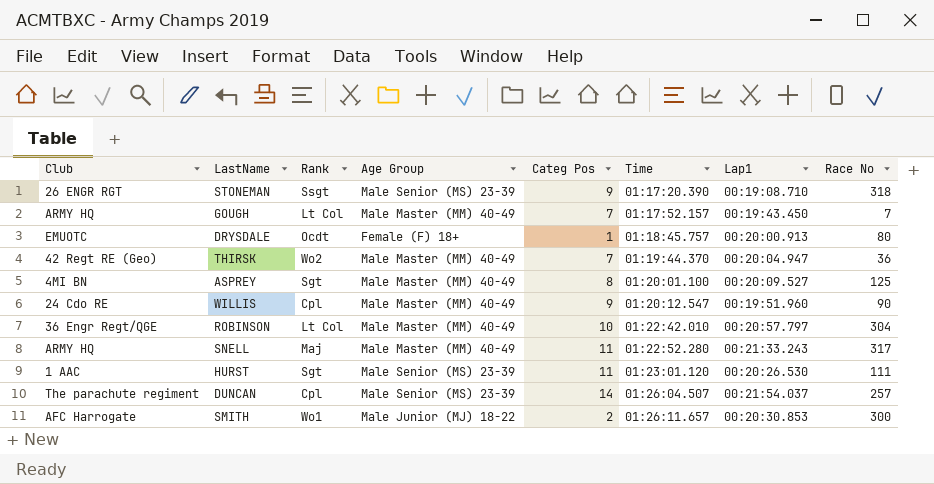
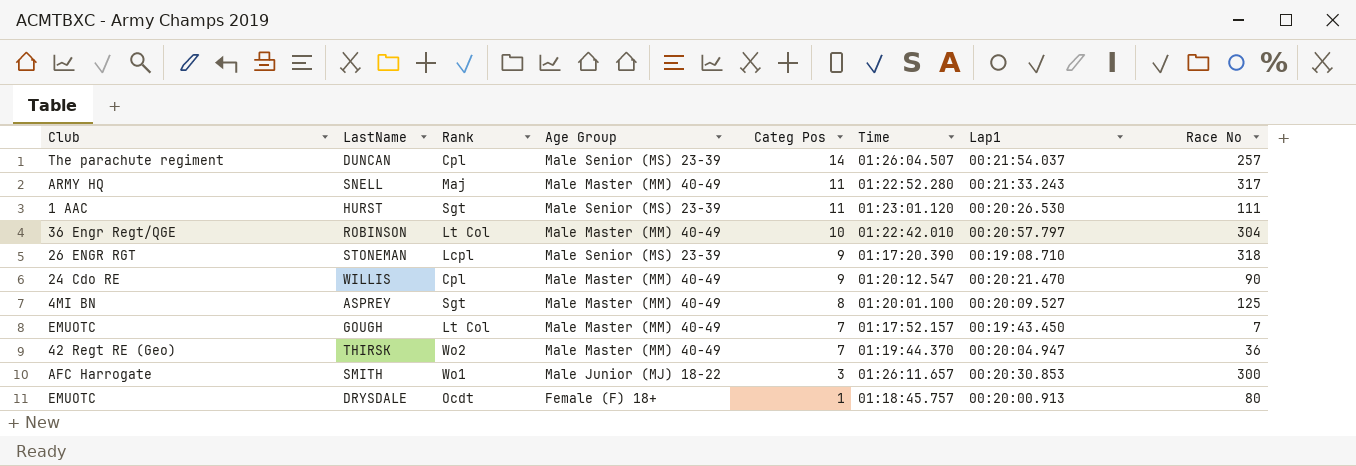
row order: Time ascending -> Categ Pos descending
STONEMAN | Rank: Ssgt -> Lcpl
WILLIS | Lap1: 00:19:51.960 -> 00:20:21.470
GOUGH | Club: ARMY HQ -> EMUOTC
SMITH | Categ Pos: 2 -> 3

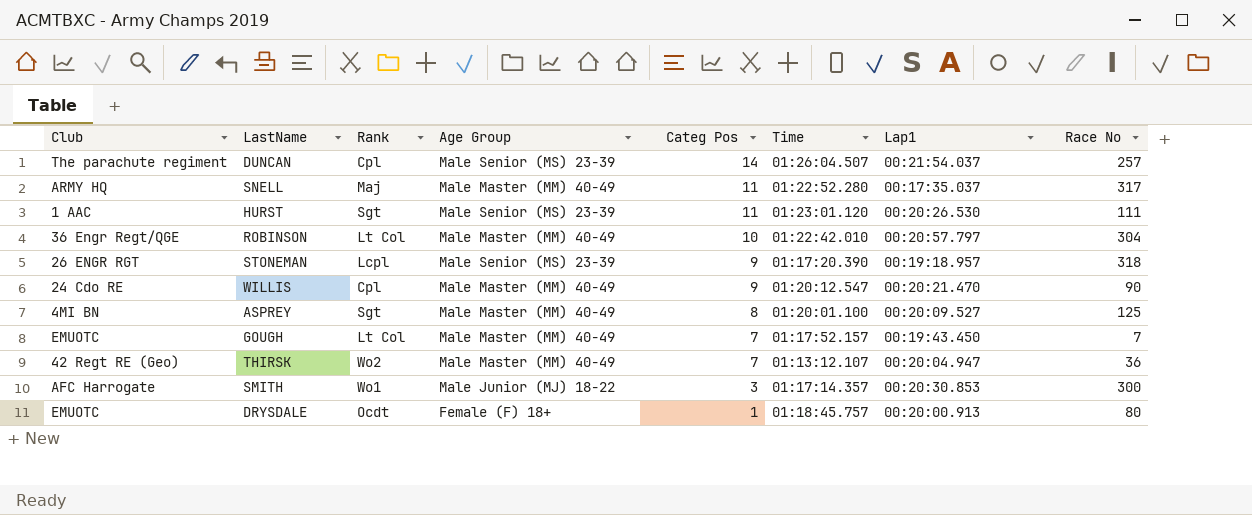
SNELL | Lap1: 00:21:33.243 -> 00:17:35.037
STONEMAN | Lap1: 00:19:08.710 -> 00:19:18.957
THIRSK | Time: 01:19:44.370 -> 01:13:12.107
SMITH | Time: 01:26:11.657 -> 01:17:14.357

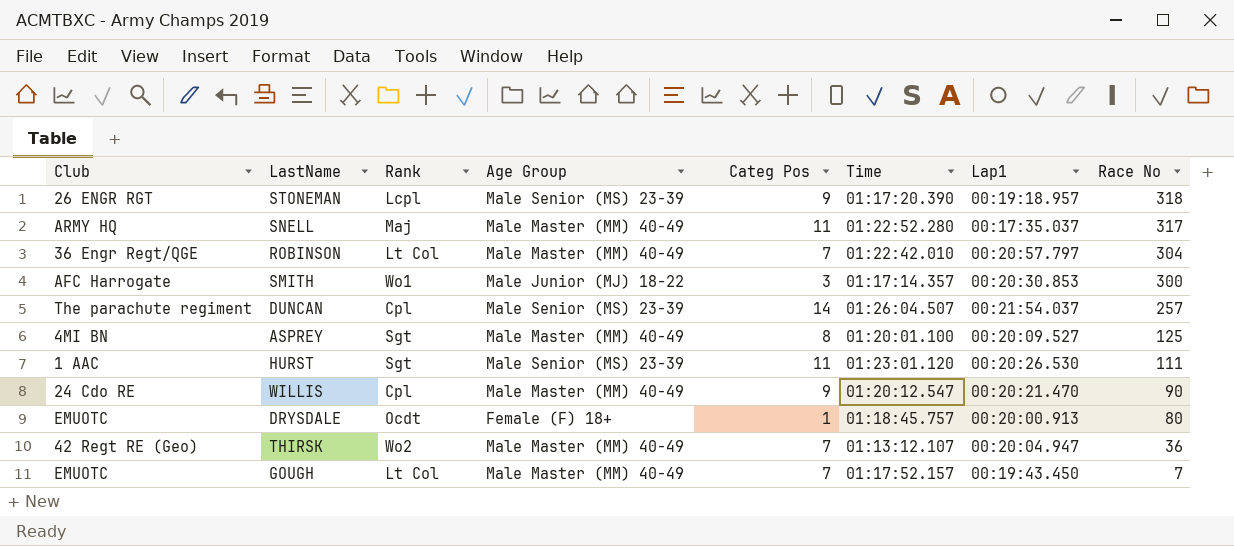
row order: Categ Pos descending -> Race No descending
ROBINSON | Categ Pos: 10 -> 7

